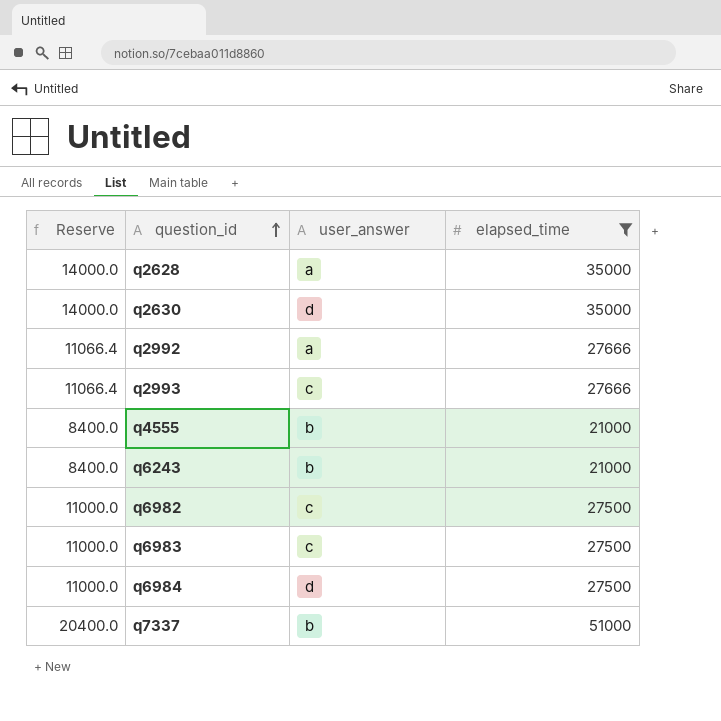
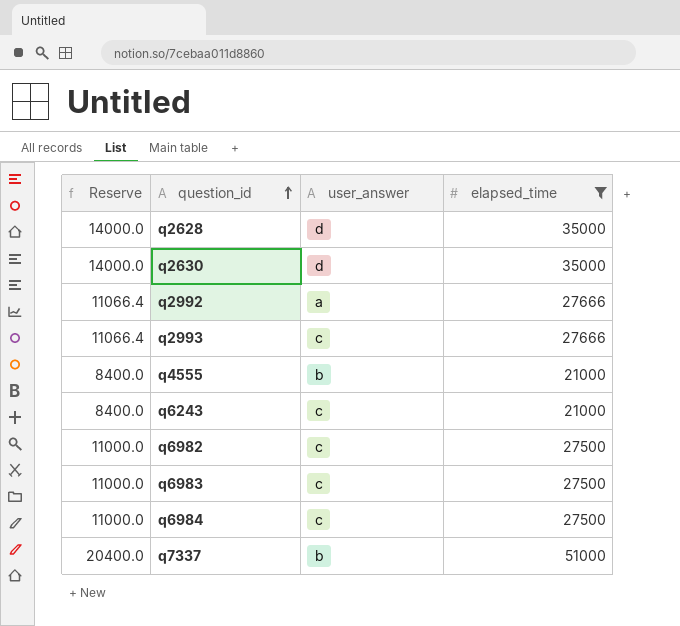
q2628 | user_answer: a -> d
q6243 | user_answer: b -> c
q6984 | user_answer: d -> c

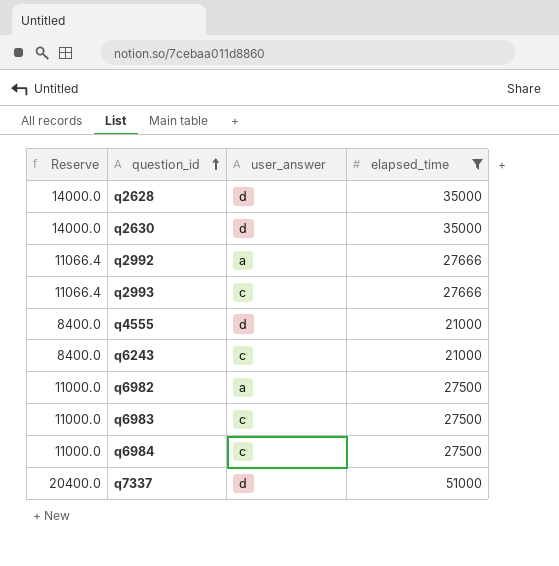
q4555 | user_answer: b -> d
q6982 | user_answer: c -> a
q7337 | user_answer: b -> d

